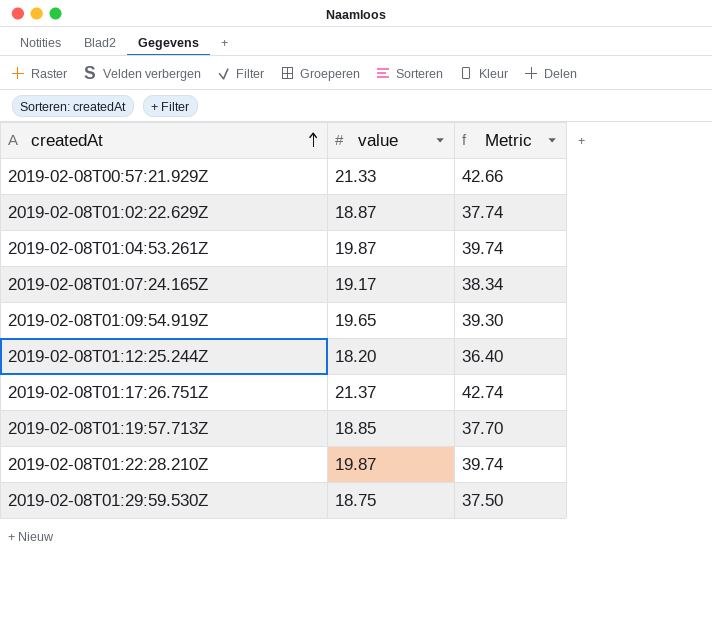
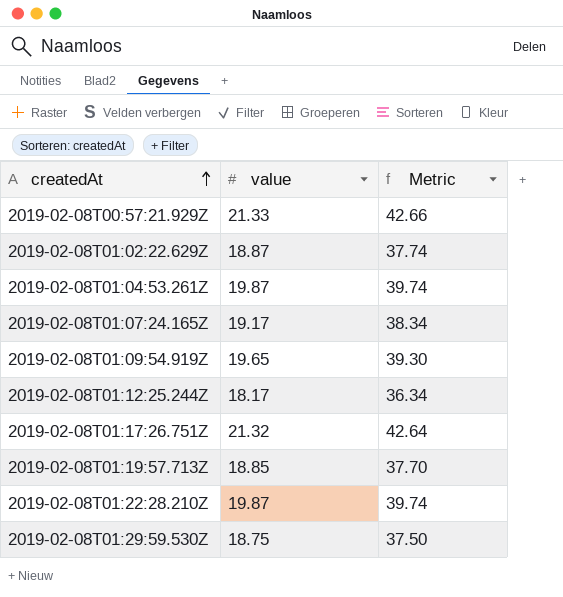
2019-02-08T01:12:25.244Z | value: 18.20 -> 18.17
2019-02-08T01:12:25.244Z | Metric: 36.40 -> 36.34
2019-02-08T01:17:26.751Z | value: 21.37 -> 21.32
2019-02-08T01:17:26.751Z | Metric: 42.74 -> 42.64

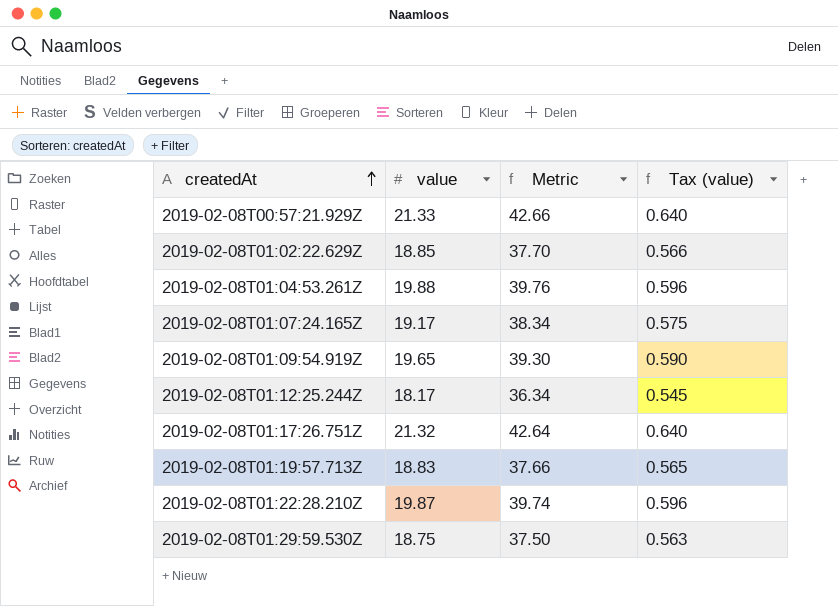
column Tax (value) | formula: none -> [value] * 0.03
2019-02-08T01:02:22.629Z | value: 18.87 -> 18.85
2019-02-08T01:02:22.629Z | Metric: 37.74 -> 37.70
2019-02-08T01:04:53.261Z | value: 19.87 -> 19.88
2019-02-08T01:04:53.261Z | Metric: 39.74 -> 39.76
2019-02-08T01:19:57.713Z | value: 18.85 -> 18.83
2019-02-08T01:19:57.713Z | Metric: 37.70 -> 37.66

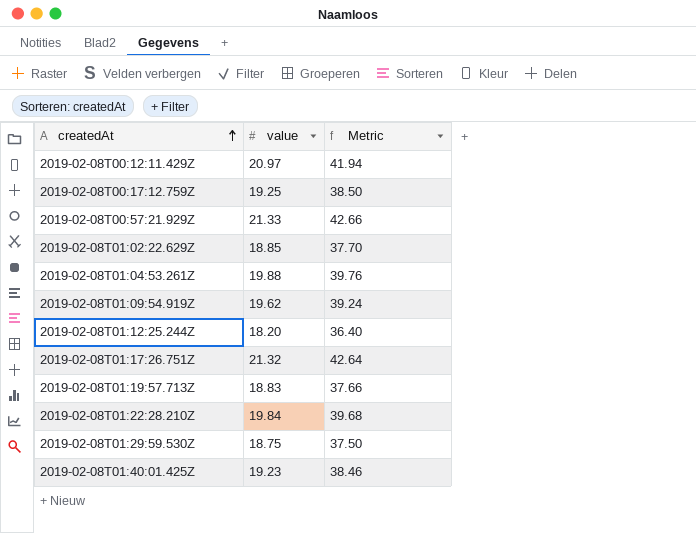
column Tax (value) | formula: [value] * 0.03 -> none
row 2019-02-08T01:07:24.165Z: 19.17 | 38.34 | 0.575 -> none
row 2019-02-08T00:12:11.429Z: none -> 20.97 | 41.94
row 2019-02-08T00:17:12.759Z: none -> 19.25 | 38.50
2019-02-08T01:09:54.919Z | value: 19.65 -> 19.62
2019-02-08T01:09:54.919Z | Metric: 39.30 -> 39.24
2019-02-08T01:12:25.244Z | value: 18.17 -> 18.20
2019-02-08T01:12:25.244Z | Metric: 36.34 -> 36.40
2019-02-08T01:22:28.210Z | value: 19.87 -> 19.84
2019-02-08T01:22:28.210Z | Metric: 39.74 -> 39.68
row 2019-02-08T01:40:01.425Z: none -> 19.23 | 38.46

